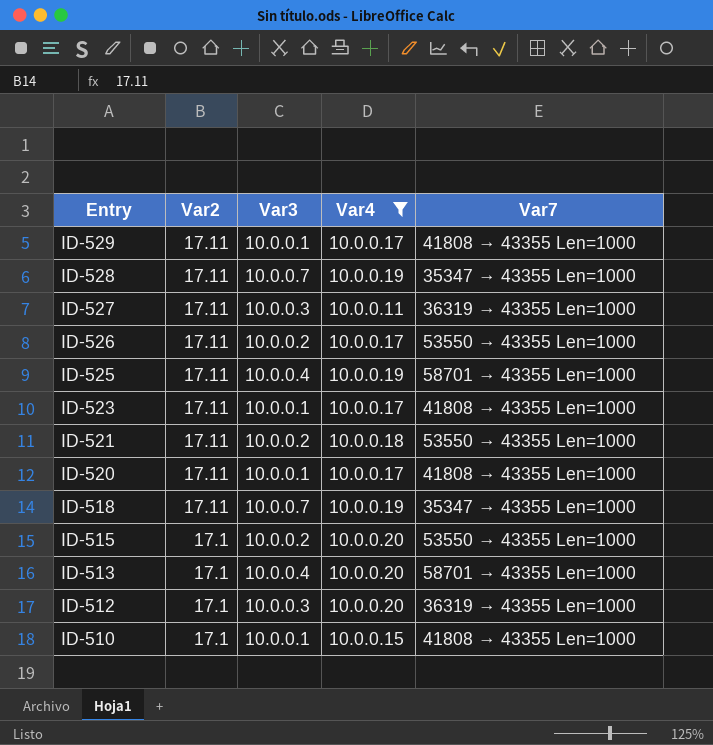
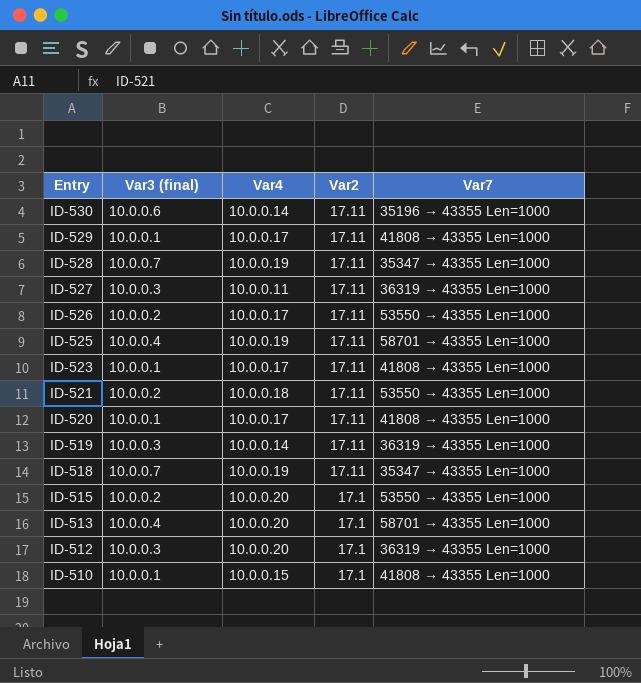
filter: Var4 != 10.0.0.14 -> none
column name: Var3 -> Var3 (final)
column Var2 | position: 2 -> 4

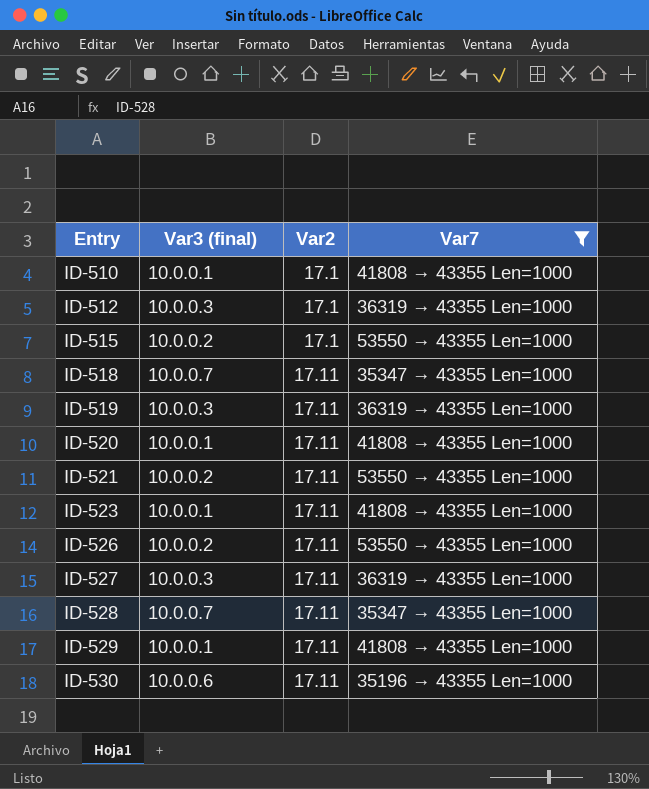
filter: none -> Var7 != 58701 → 43355 Len=1000
row order: Entry descending -> Entry ascending
column Var4 | position: 3 -> none

